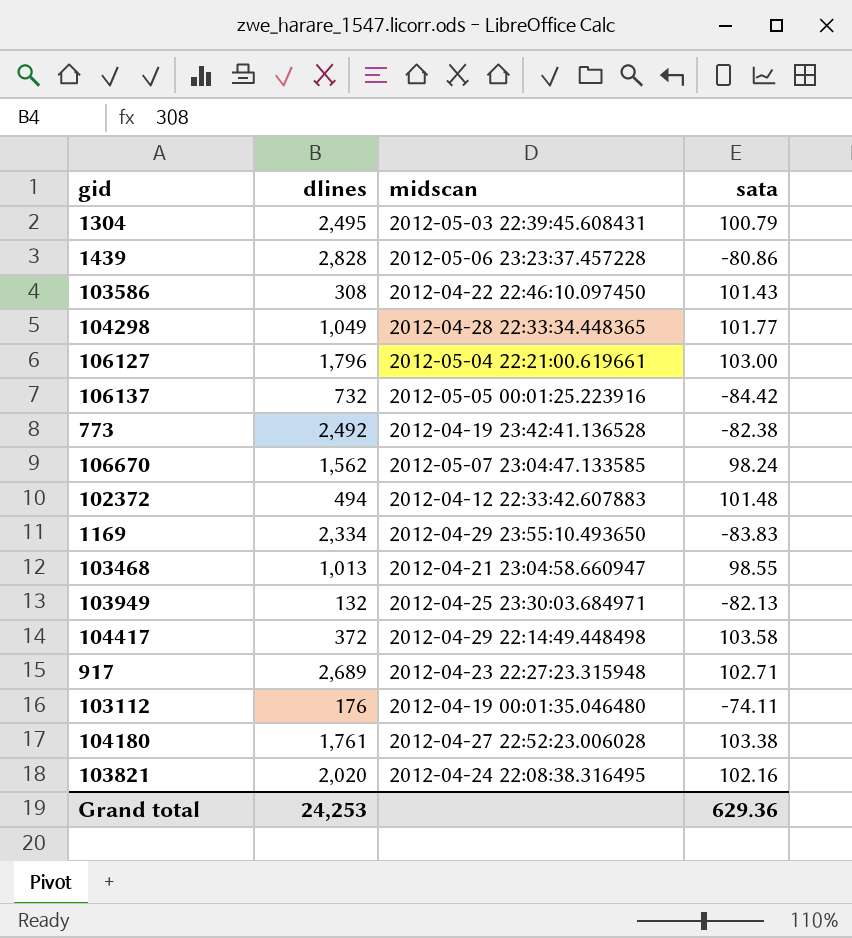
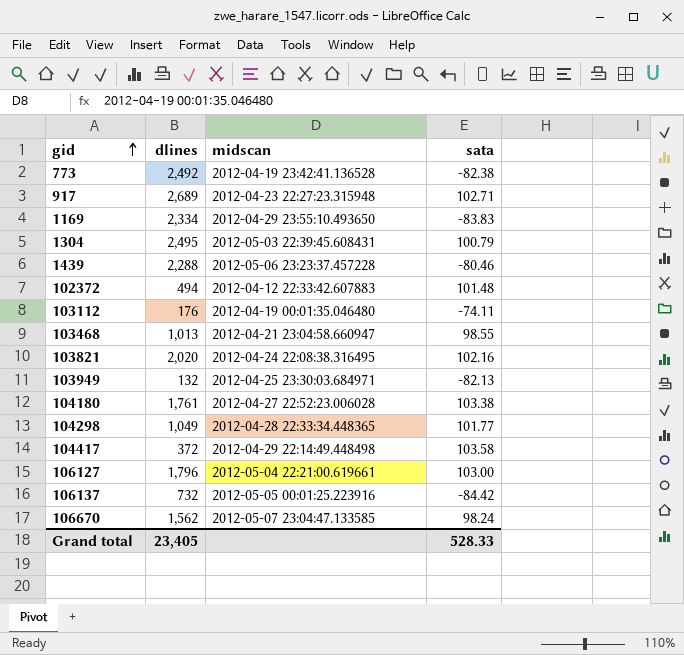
row order: none -> gid ascending
row 103586: 308 | 2012-04-22 22:46:10.097450 | 101.43 -> none
1439 | dlines: 2,828 -> 2,288
1439 | sata: -80.86 -> -80.46
Grand total | dlines: 24,253 -> 23,405
Grand total | sata: 629.36 -> 528.33

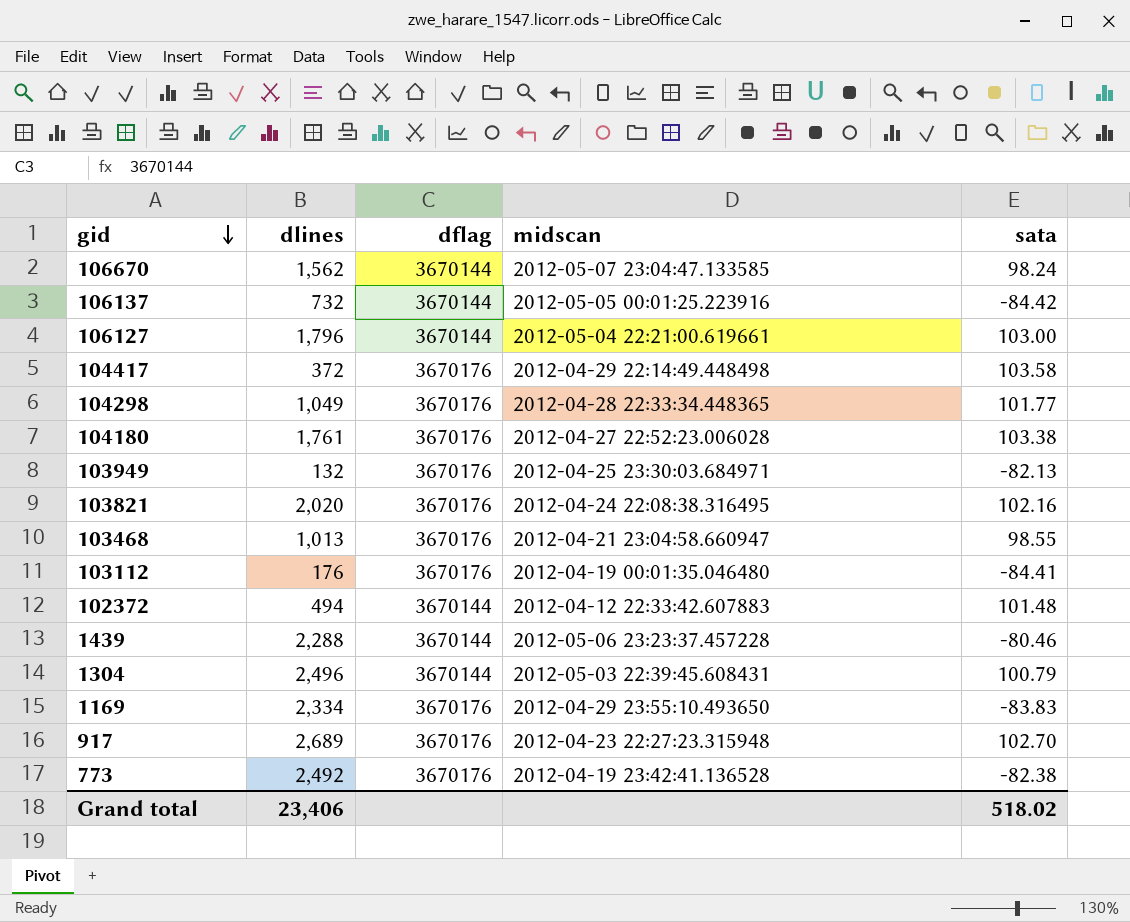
row order: gid ascending -> gid descending
column dflag | position: none -> 3
103112 | sata: -74.11 -> -84.41
1304 | dlines: 2,495 -> 2,496
917 | sata: 102.71 -> 102.70
Grand total | dlines: 23,405 -> 23,406
Grand total | sata: 528.33 -> 518.02

